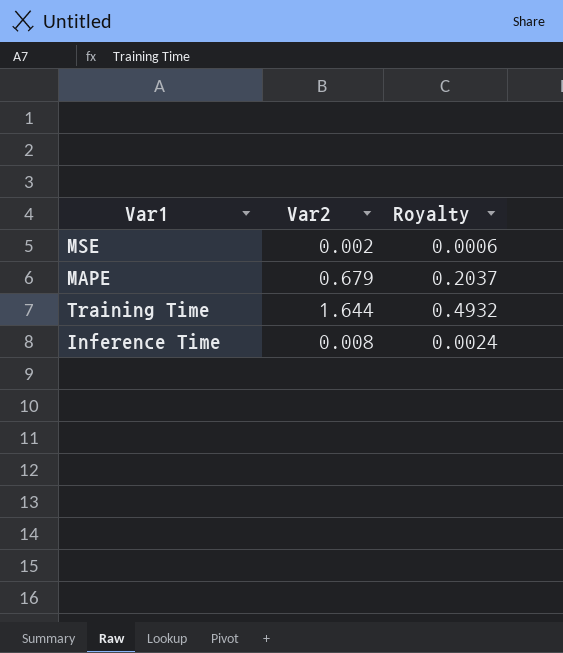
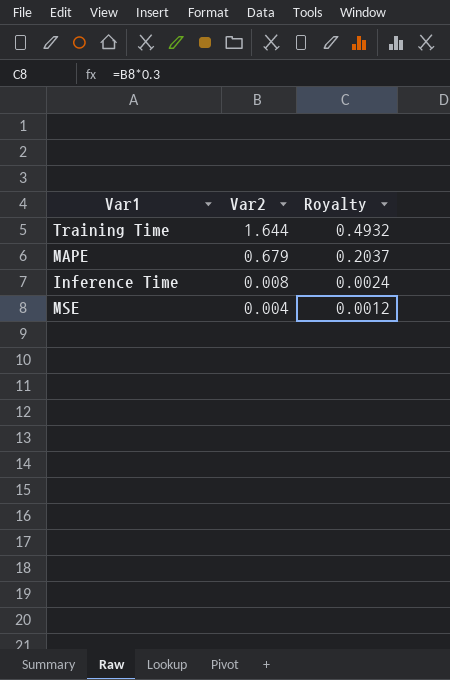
row order: none -> Var2 descending
MSE | Var2: 0.002 -> 0.004
MSE | Royalty: 0.0006 -> 0.0012

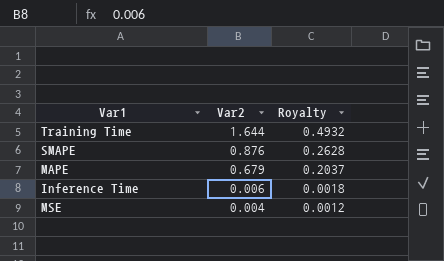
row SMAPE: none -> 0.876 | 0.2628
Inference Time | Var2: 0.008 -> 0.006
Inference Time | Royalty: 0.0024 -> 0.0018

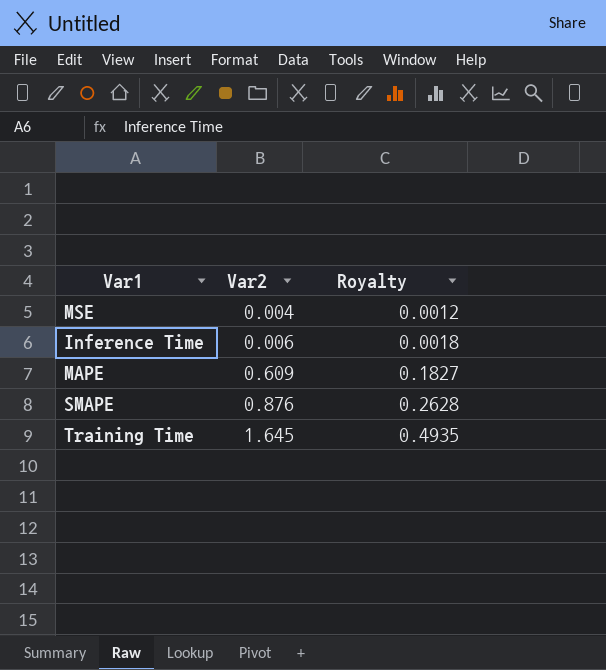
row order: Var2 descending -> Var2 ascending
MAPE | Var2: 0.679 -> 0.609
MAPE | Royalty: 0.2037 -> 0.1827
Training Time | Var2: 1.644 -> 1.645
Training Time | Royalty: 0.4932 -> 0.4935

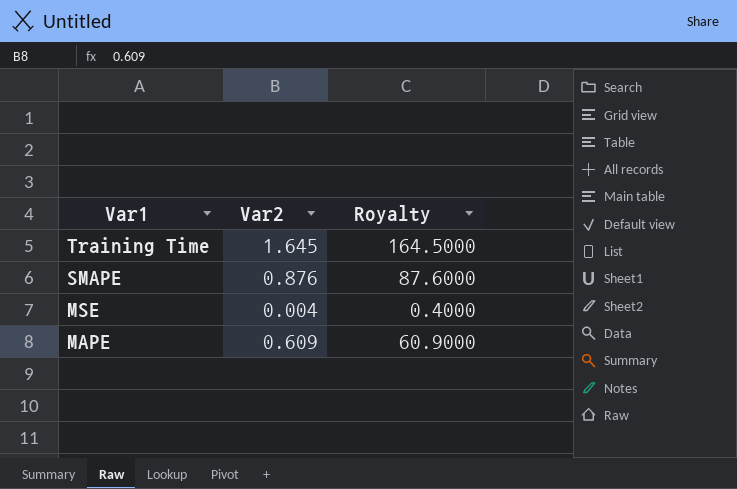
row order: Var2 ascending -> Var1 descending
column Royalty | formula: [Var2] * 0.3 -> [Var2] * 100
row Inference Time: 0.006 | 0.0018 -> none

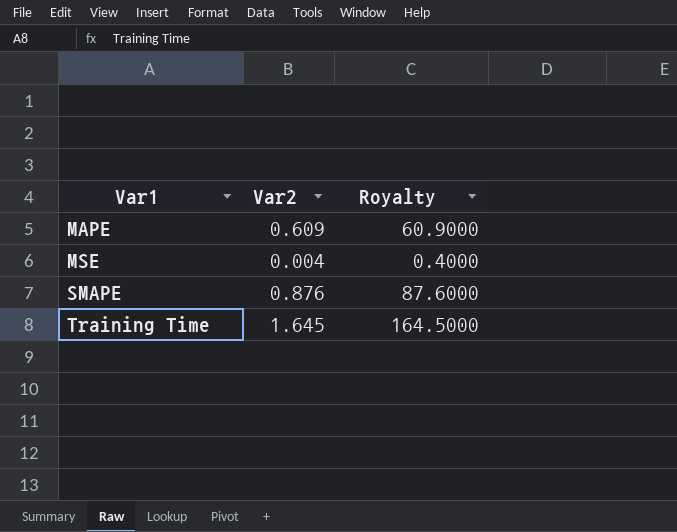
row order: Var1 descending -> Var1 ascending

